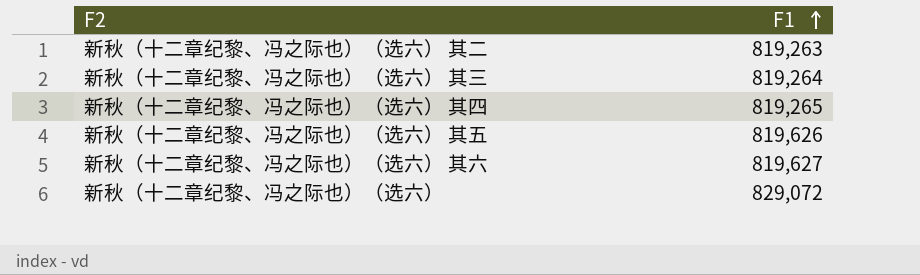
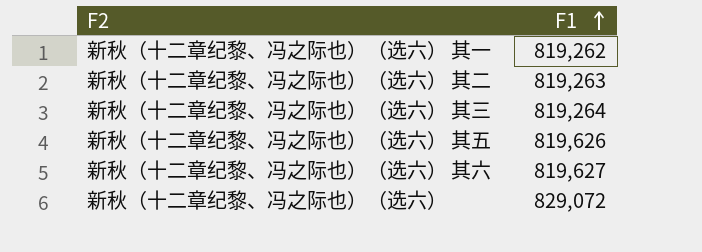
row 新秋（十二章纪黎、冯之际也）（选六） 其四: 819,265 -> none
row 新秋（十二章纪黎、冯之际也）（选六） 其一: none -> 819,262

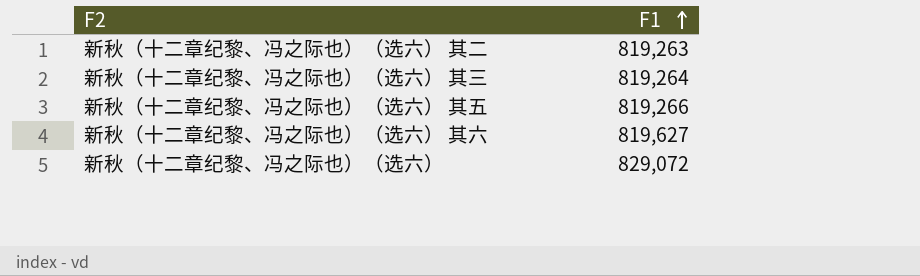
row 新秋（十二章纪黎、冯之际也）（选六） 其一: 819,262 -> none
新秋（十二章纪黎、冯之际也）（选六） 其五 | F1: 819,626 -> 819,266

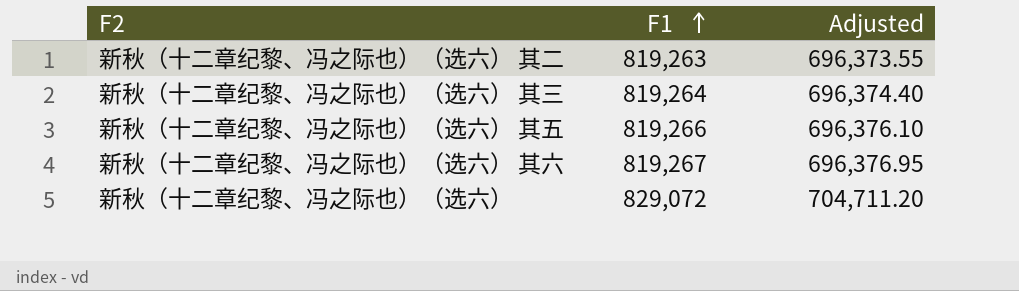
column Adjusted | formula: none -> [F1] * 0.85
新秋（十二章纪黎、冯之际也）（选六） 其六 | F1: 819,627 -> 819,267

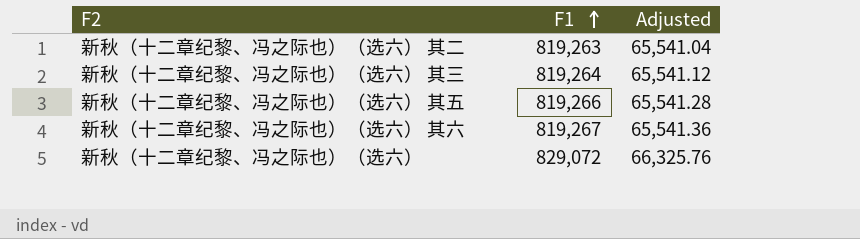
column Adjusted | formula: [F1] * 0.85 -> [F1] * 0.08

